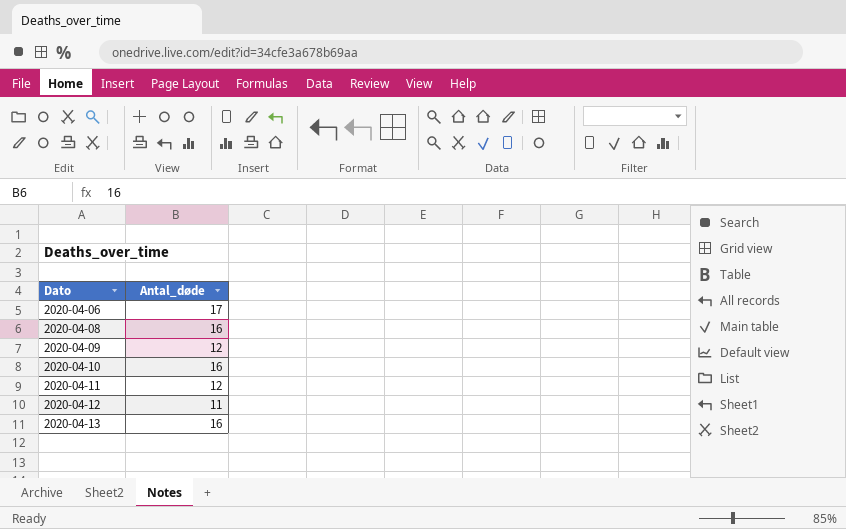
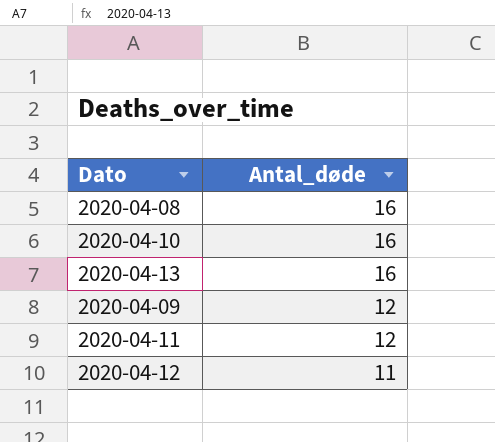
row order: Dato ascending -> Antal_døde descending
row 2020-04-06: 17 -> none

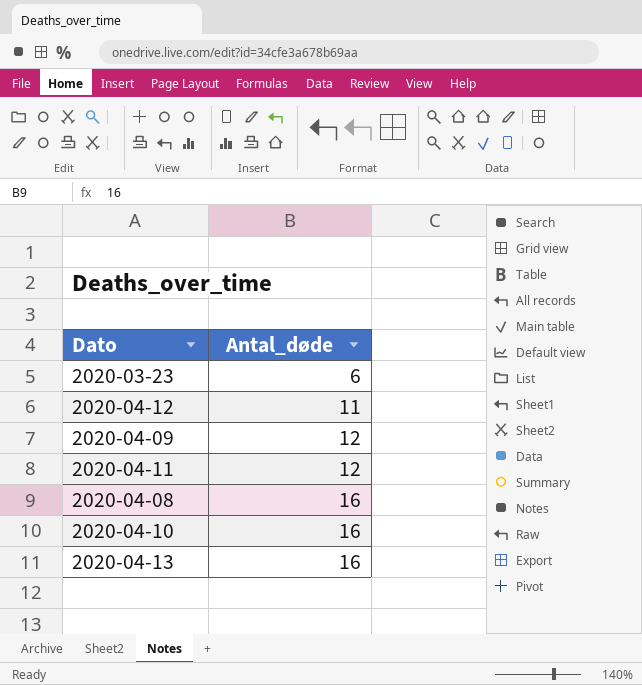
row order: Antal_døde descending -> Antal_døde ascending
row 2020-03-23: none -> 6

